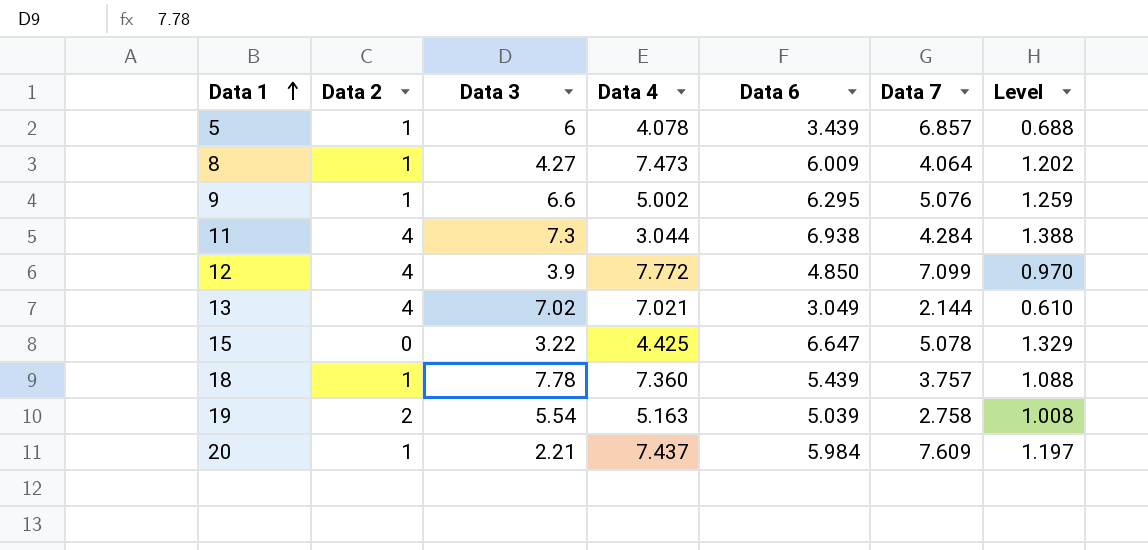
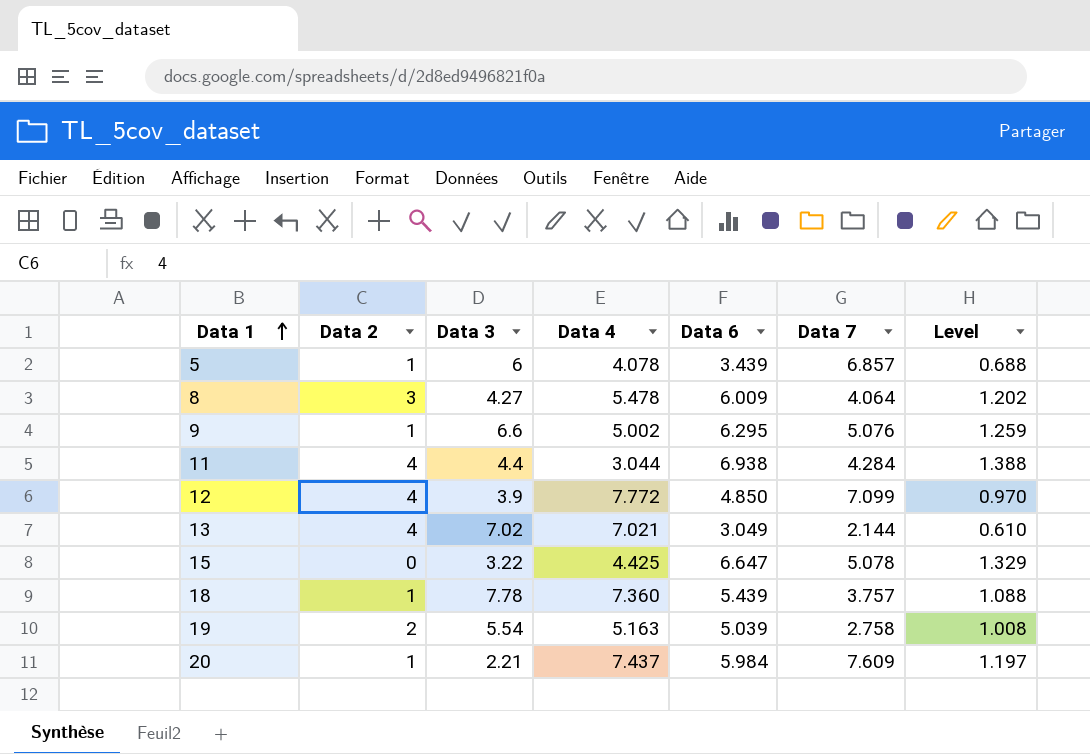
8 | Data 2: 1 -> 3
8 | Data 4: 7.473 -> 5.478
11 | Data 3: 7.3 -> 4.4

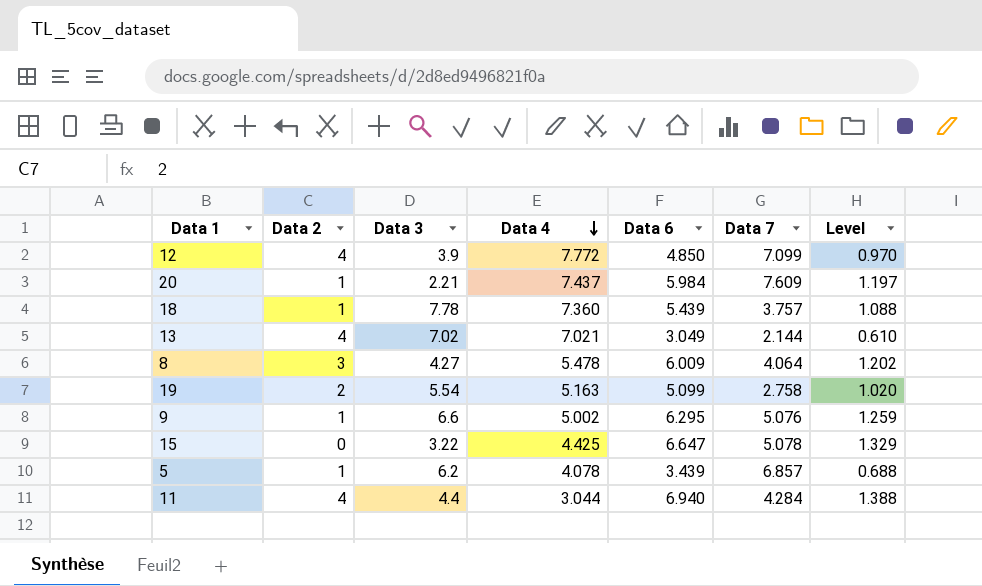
row order: Data 1 ascending -> Data 4 descending
19 | Data 6: 5.039 -> 5.099
19 | Level: 1.008 -> 1.020
5 | Data 3: 6 -> 6.2
11 | Data 6: 6.938 -> 6.940

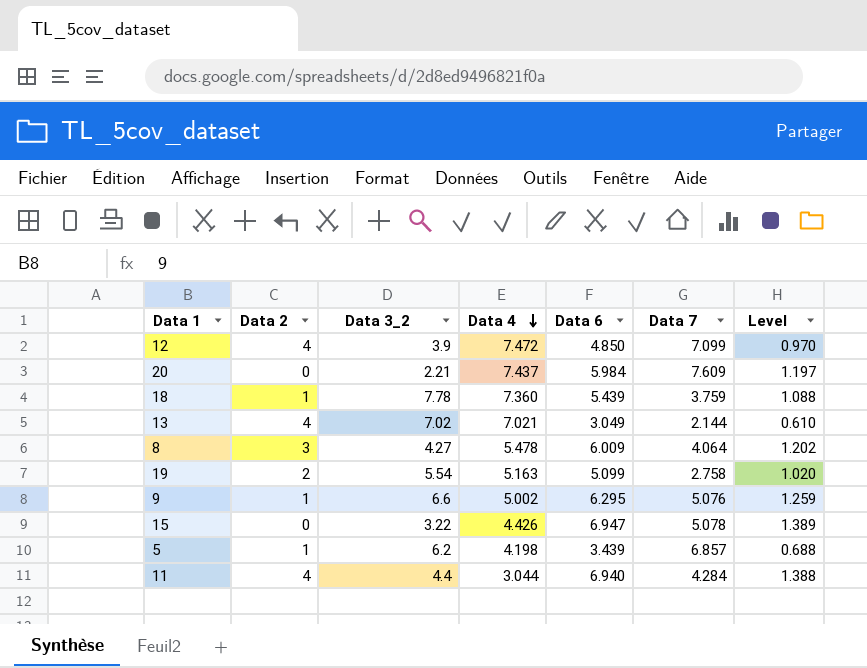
column name: Data 3 -> Data 3_2
12 | Data 4: 7.772 -> 7.472
20 | Data 2: 1 -> 0
18 | Data 7: 3.757 -> 3.759
15 | Data 4: 4.425 -> 4.426
15 | Data 6: 6.647 -> 6.947
15 | Level: 1.329 -> 1.389
5 | Data 4: 4.078 -> 4.198

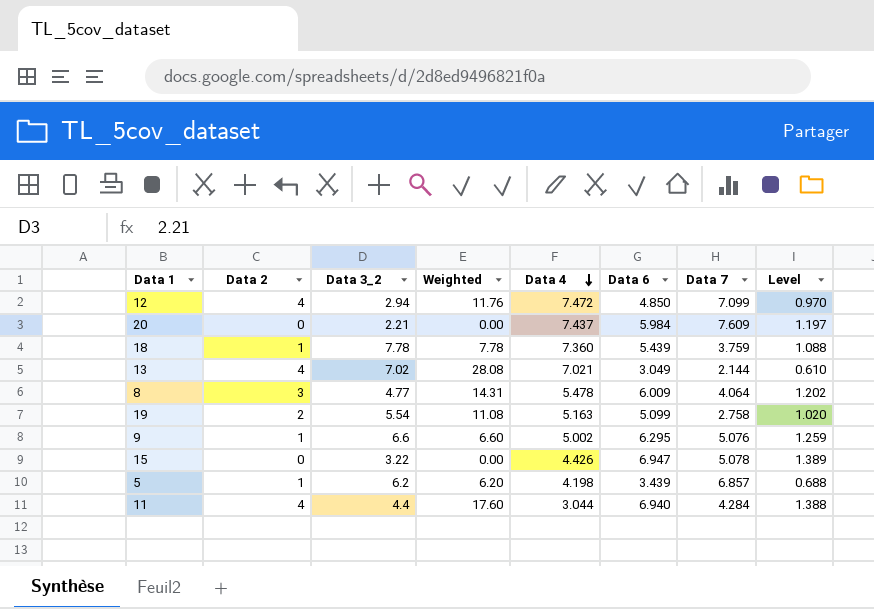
column Weighted | formula: none -> [Data 2] * [Data 3_2]
12 | Data 3_2: 3.9 -> 2.94
8 | Data 3_2: 4.27 -> 4.77

